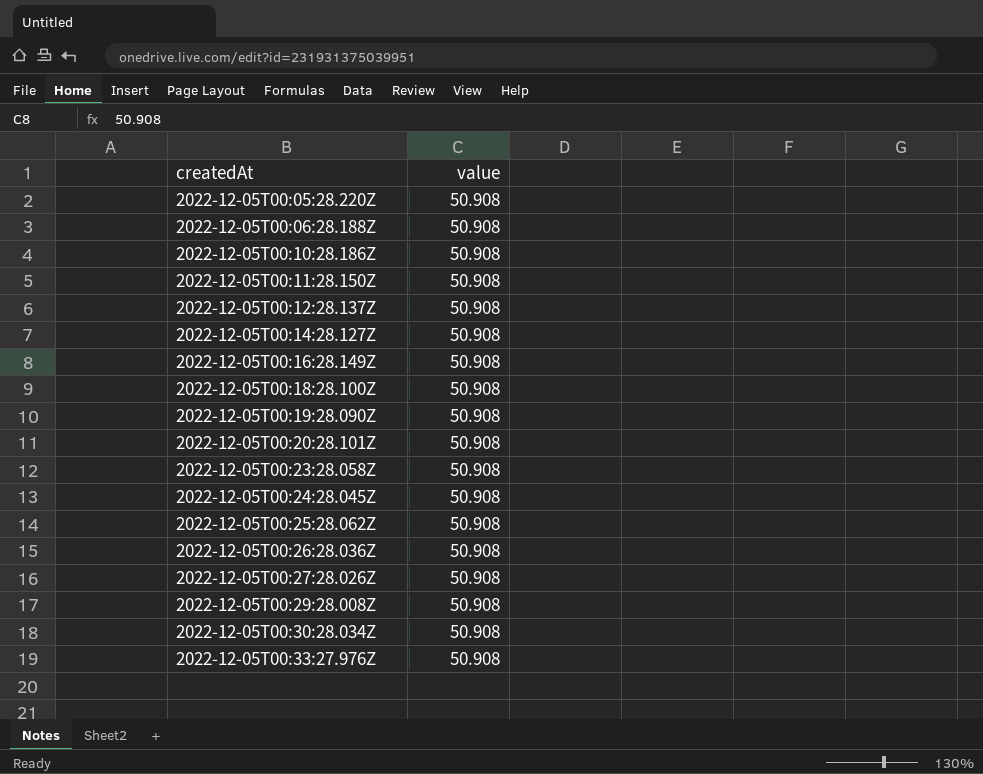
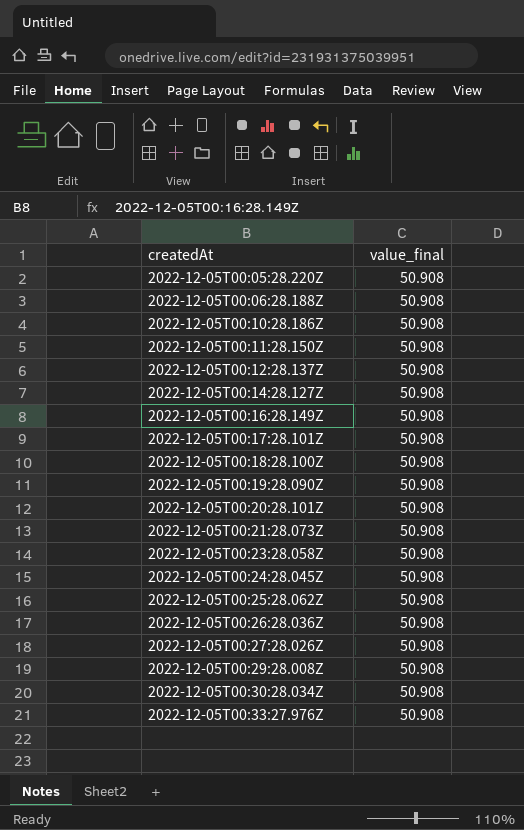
column name: value -> value_final
row 2022-12-05T00:17:28.101Z: none -> 50.908
row 2022-12-05T00:21:28.073Z: none -> 50.908

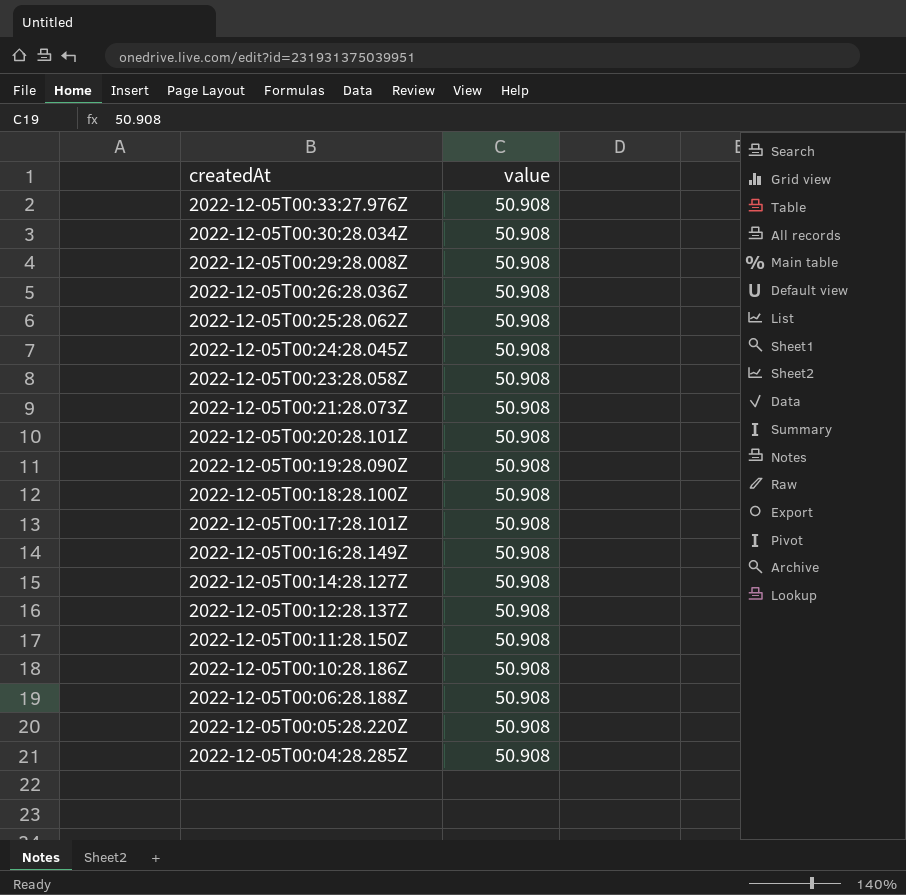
row order: createdAt ascending -> createdAt descending
column name: value_final -> value
row 2022-12-05T00:27:28.026Z: 50.908 -> none
row 2022-12-05T00:04:28.285Z: none -> 50.908

